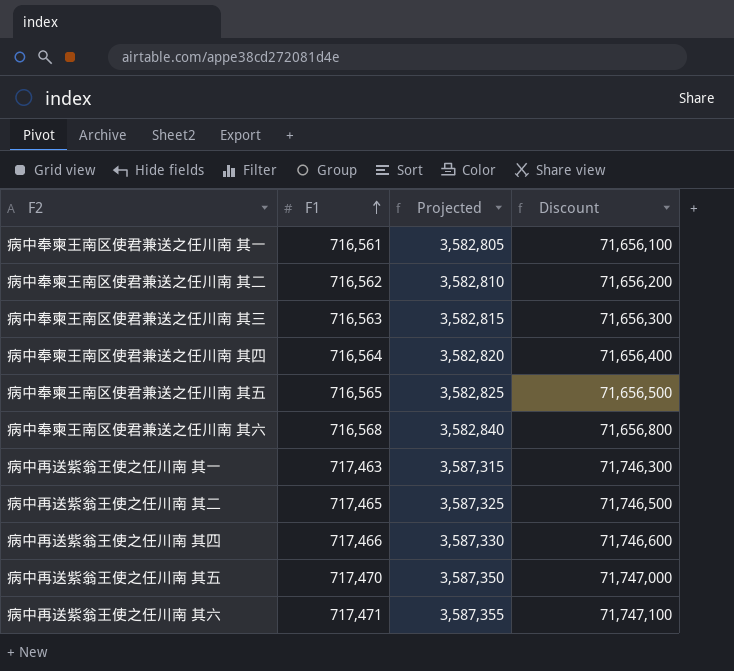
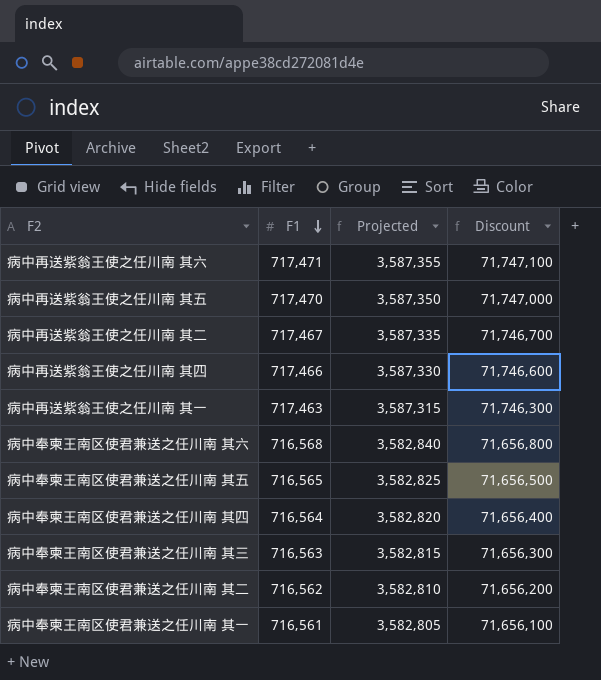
row order: F1 ascending -> F1 descending
病中再送紫翁王使之任川南 其二 | F1: 717,465 -> 717,467
病中再送紫翁王使之任川南 其二 | Projected: 3,587,325 -> 3,587,335
病中再送紫翁王使之任川南 其二 | Discount: 71,746,500 -> 71,746,700

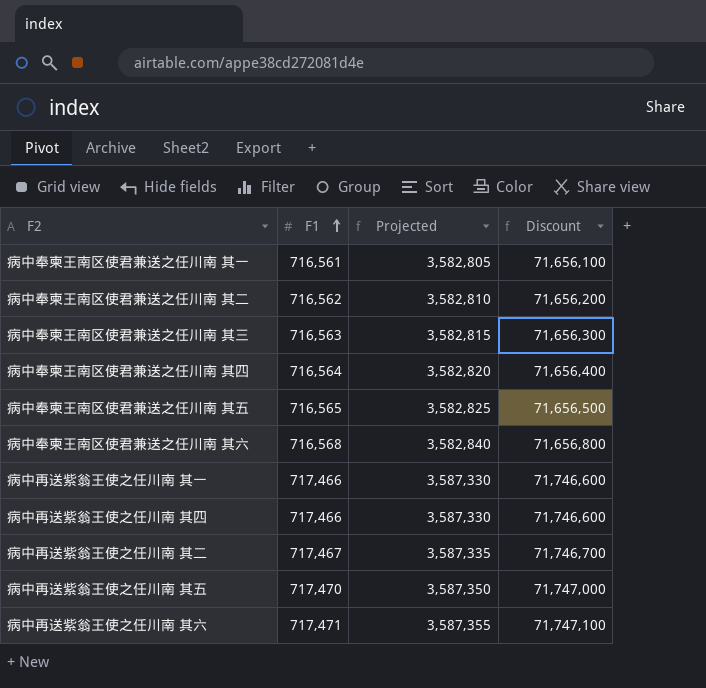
row order: F1 descending -> F1 ascending
病中再送紫翁王使之任川南 其一 | F1: 717,463 -> 717,466
病中再送紫翁王使之任川南 其一 | Projected: 3,587,315 -> 3,587,330
病中再送紫翁王使之任川南 其一 | Discount: 71,746,300 -> 71,746,600

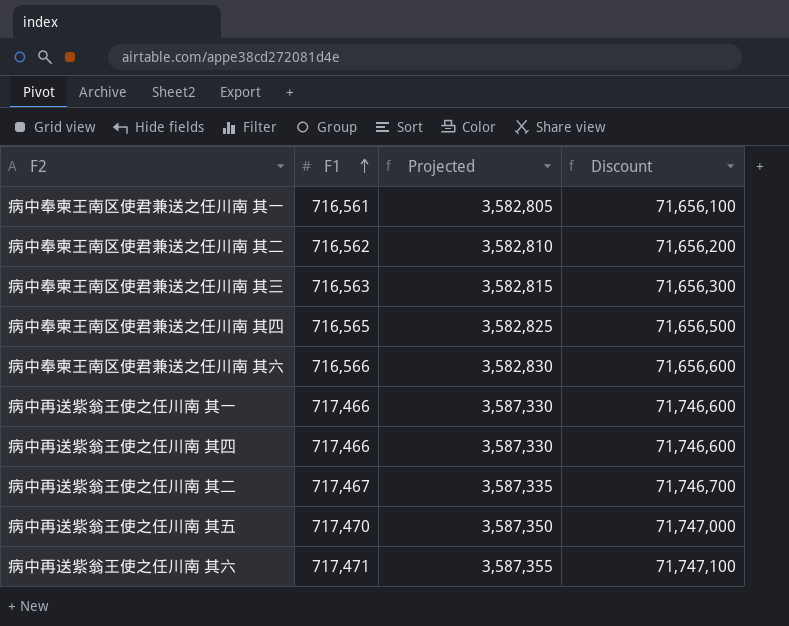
row 病中奉柬王南区使君兼送之任川南 其五: 716,565 | 3,582,825 | 71,656,500 -> none
病中奉柬王南区使君兼送之任川南 其四 | F1: 716,564 -> 716,565
病中奉柬王南区使君兼送之任川南 其四 | Projected: 3,582,820 -> 3,582,825
病中奉柬王南区使君兼送之任川南 其四 | Discount: 71,656,400 -> 71,656,500
病中奉柬王南区使君兼送之任川南 其六 | F1: 716,568 -> 716,566
病中奉柬王南区使君兼送之任川南 其六 | Projected: 3,582,840 -> 3,582,830
病中奉柬王南区使君兼送之任川南 其六 | Discount: 71,656,800 -> 71,656,600

